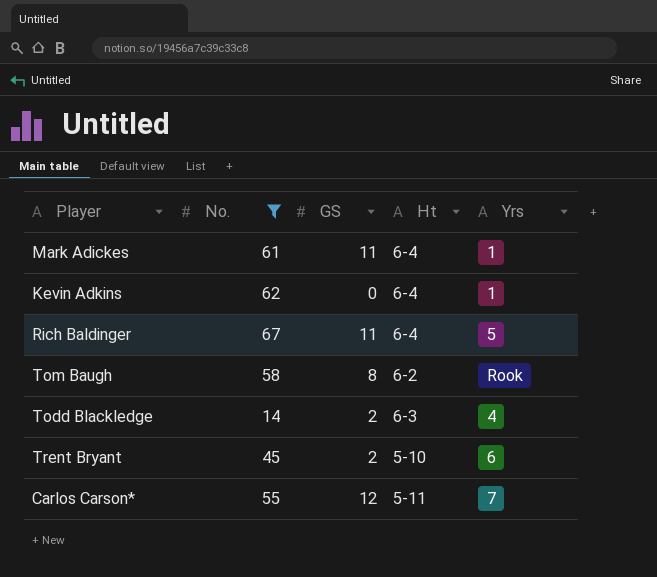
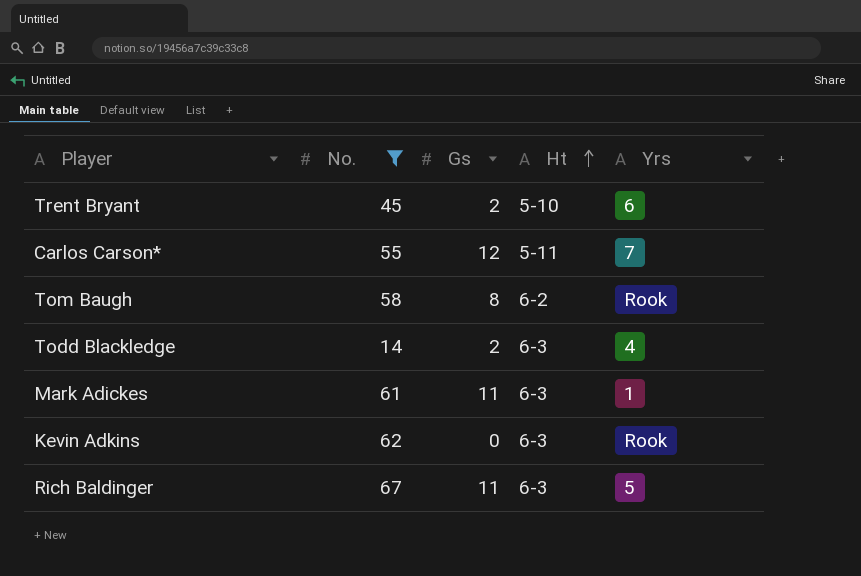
row order: none -> Ht ascending
column name: GS -> Gs
Mark Adickes | Ht: 6-4 -> 6-3
Kevin Adkins | Ht: 6-4 -> 6-3
Kevin Adkins | Yrs: 1 -> Rook
Rich Baldinger | Ht: 6-4 -> 6-3

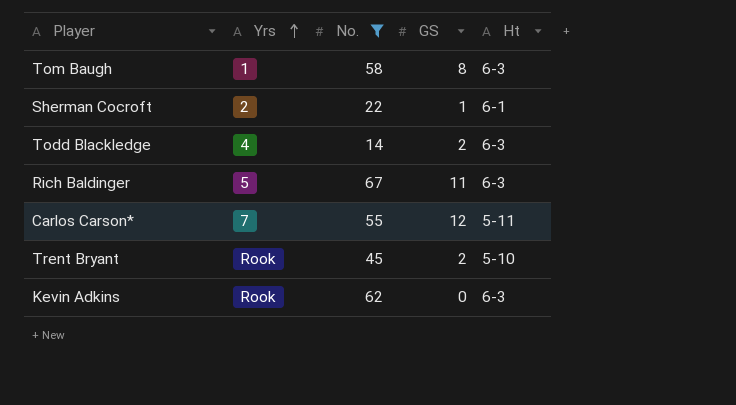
row order: Ht ascending -> Yrs ascending
column Yrs | position: 5 -> 2
column name: Gs -> GS
row Mark Adickes: 61 | 11 | 6-3 | 1 -> none
Tom Baugh | Yrs: Rook -> 1
Tom Baugh | Ht: 6-2 -> 6-3
row Sherman Cocroft: none -> 2 | 22 | 1 | 6-1
Trent Bryant | Yrs: 6 -> Rook

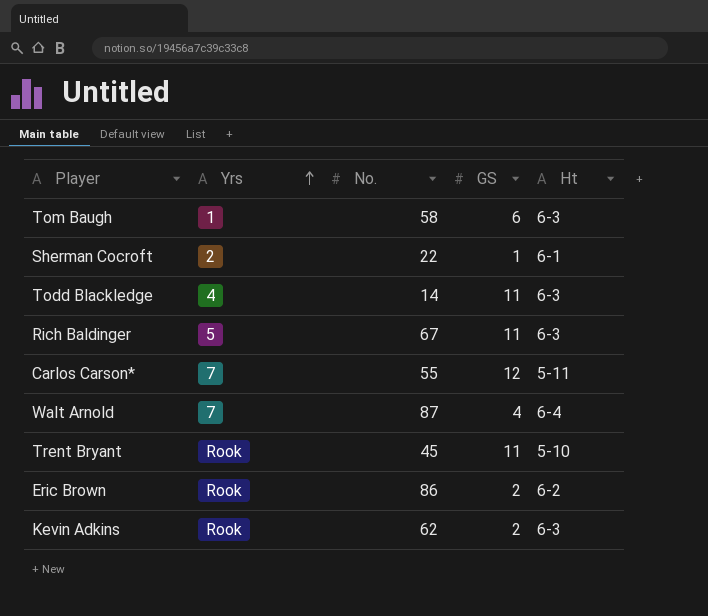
filter: No. <= 67 -> none
Tom Baugh | GS: 8 -> 6
Todd Blackledge | GS: 2 -> 11
Trent Bryant | GS: 2 -> 11
Kevin Adkins | GS: 0 -> 2

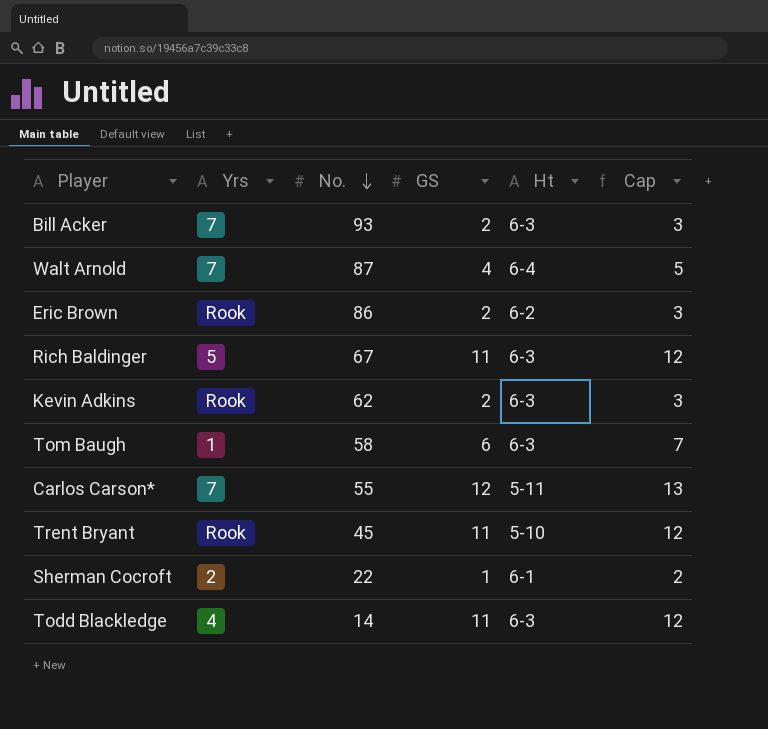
row order: Yrs ascending -> No. descending
column Cap | formula: none -> [GS] + 1
row Bill Acker: none -> 7 | 93 | 2 | 6-3 | 3

